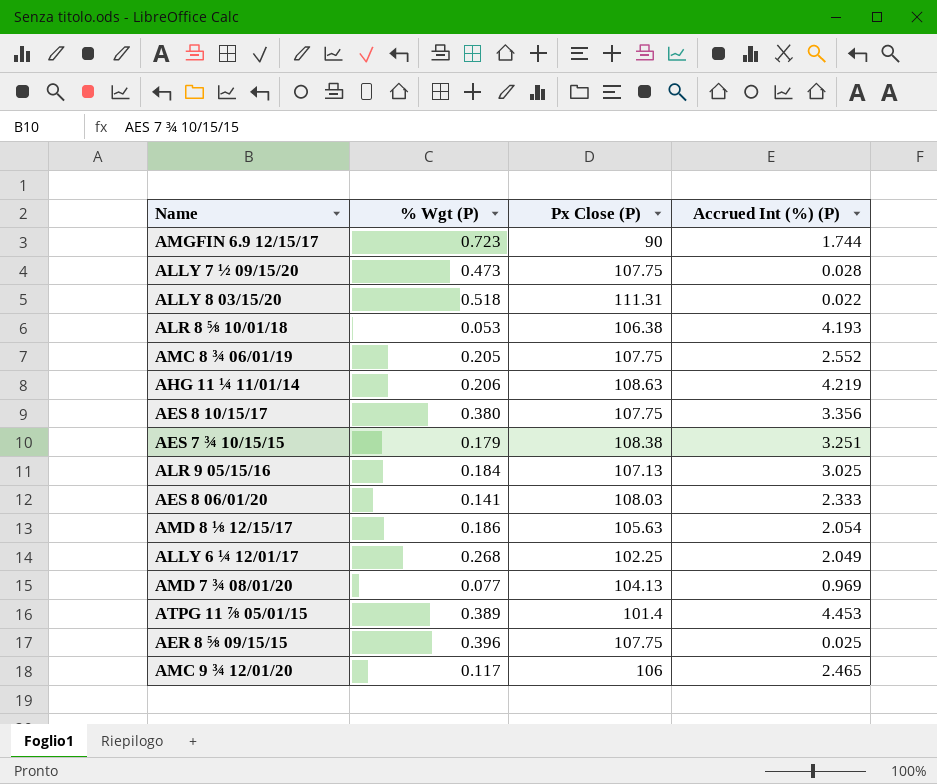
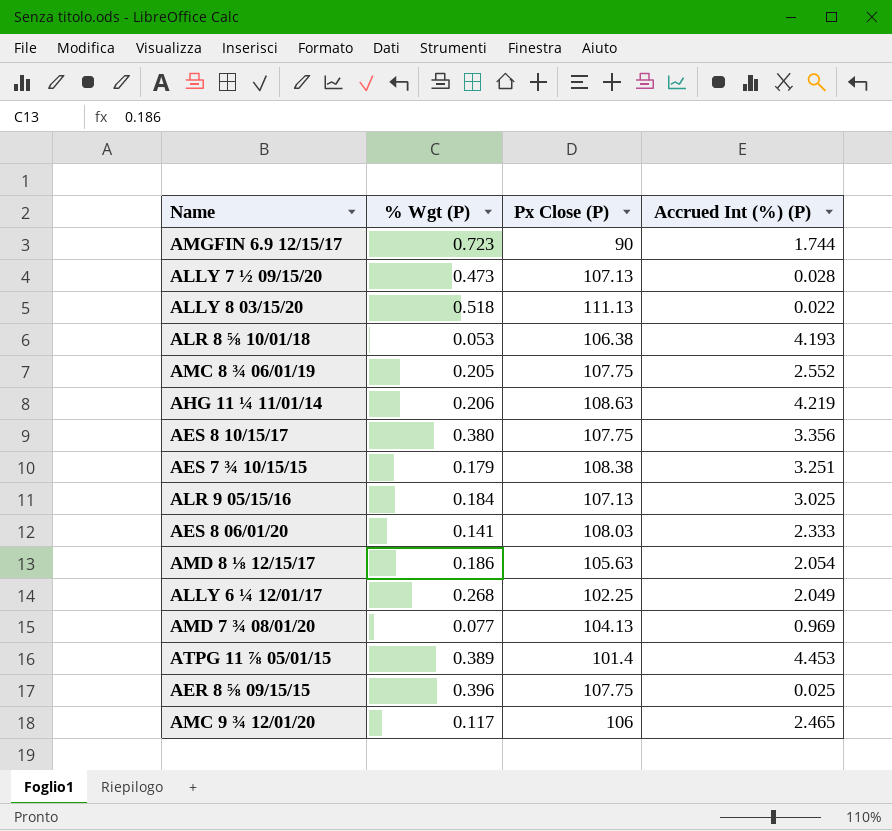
ALLY 7 ½ 09/15/20 | Px Close (P): 107.75 -> 107.13
ALLY 8 03/15/20 | Px Close (P): 111.31 -> 111.13

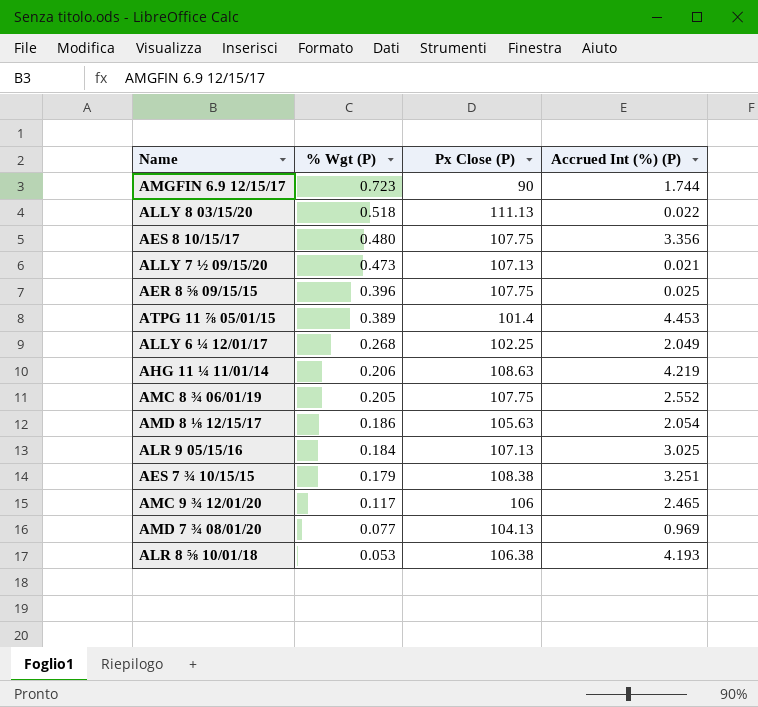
row order: none -> % Wgt (P) descending
row AES 8 06/01/20: 0.141 | 108.03 | 2.333 -> none
AES 8 10/15/17 | % Wgt (P): 0.380 -> 0.480
ALLY 7 ½ 09/15/20 | Accrued Int (%) (P): 0.028 -> 0.021

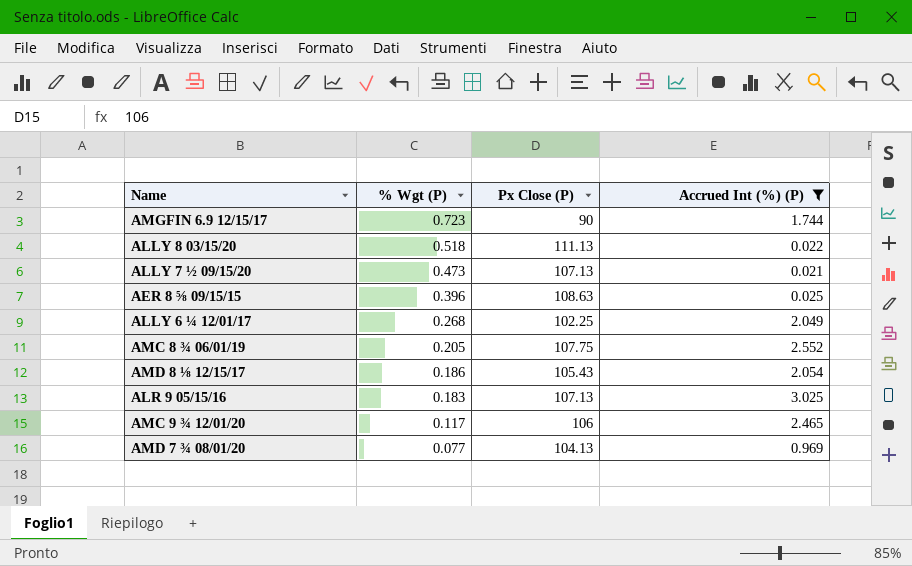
filter: none -> Accrued Int (%) (P) <= 3.025
AER 8 ⅝ 09/15/15 | Px Close (P): 107.75 -> 108.63
AMD 8 ⅛ 12/15/17 | Px Close (P): 105.63 -> 105.43
ALR 9 05/15/16 | % Wgt (P): 0.184 -> 0.183

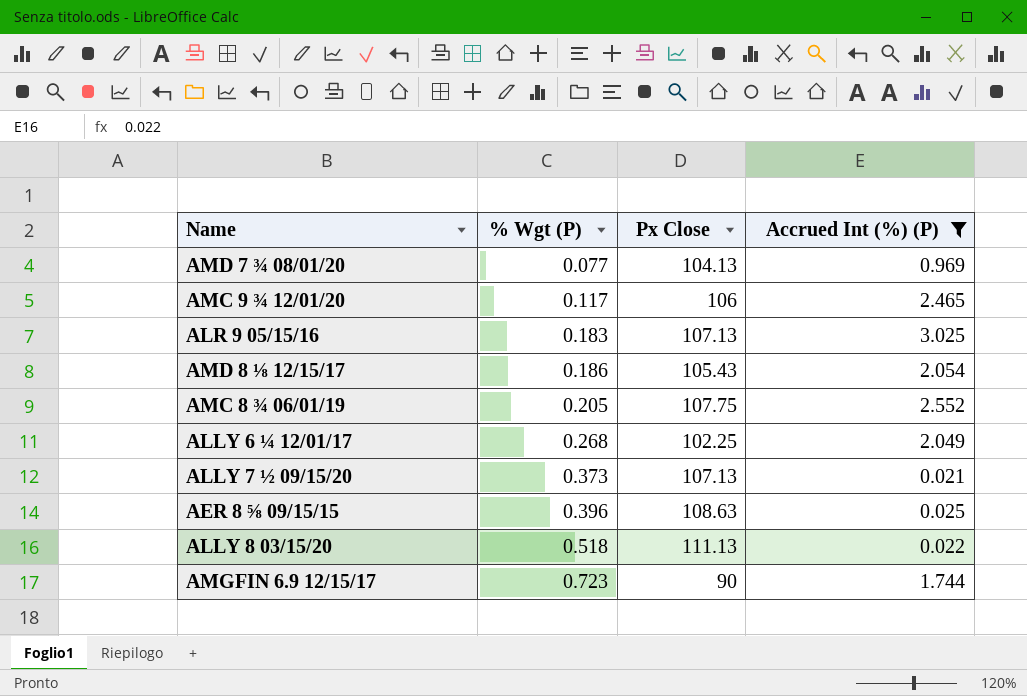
row order: % Wgt (P) descending -> % Wgt (P) ascending
column name: Px Close (P) -> Px Close
ALLY 7 ½ 09/15/20 | % Wgt (P): 0.473 -> 0.373

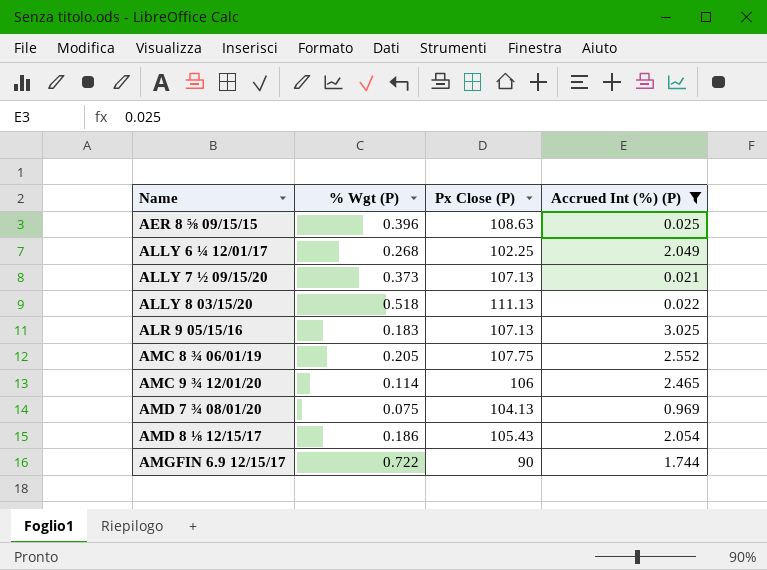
row order: % Wgt (P) ascending -> Name ascending
column name: Px Close -> Px Close (P)
AMC 9 ¾ 12/01/20 | % Wgt (P): 0.117 -> 0.114
AMD 7 ¾ 08/01/20 | % Wgt (P): 0.077 -> 0.075
AMGFIN 6.9 12/15/17 | % Wgt (P): 0.723 -> 0.722

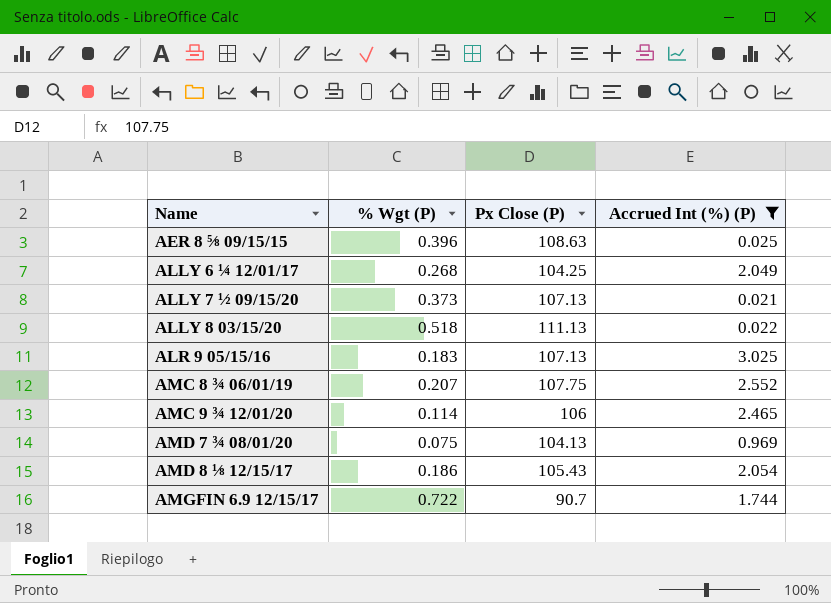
ALLY 6 ¼ 12/01/17 | Px Close (P): 102.25 -> 104.25
AMC 8 ¾ 06/01/19 | % Wgt (P): 0.205 -> 0.207
AMGFIN 6.9 12/15/17 | Px Close (P): 90 -> 90.7

